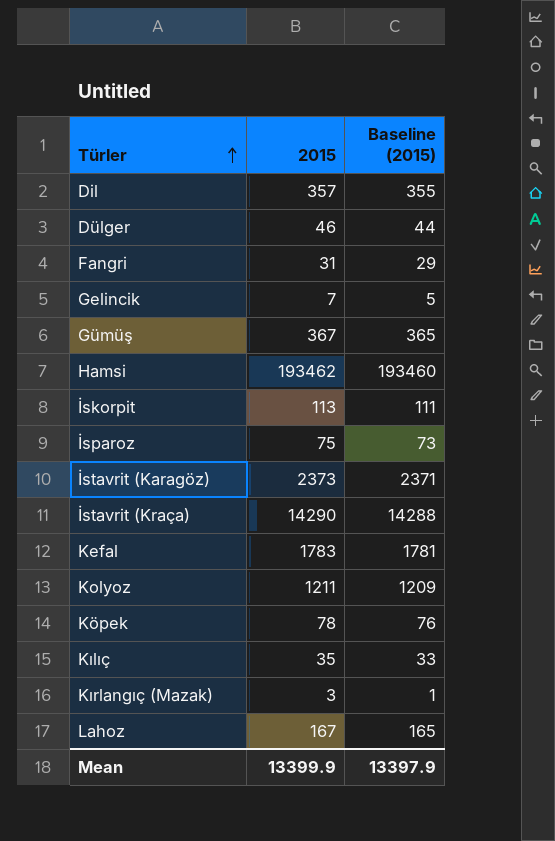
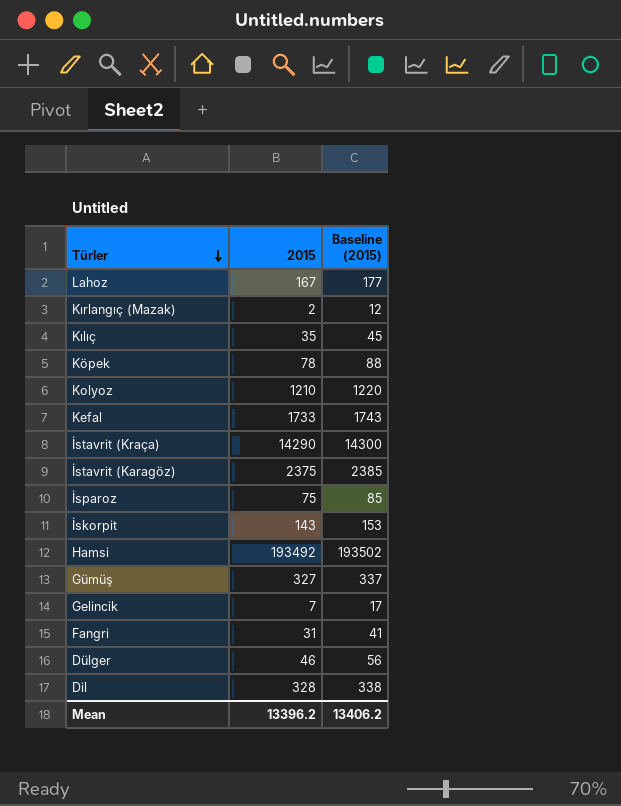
row order: Türler ascending -> Türler descending
column Baseline (2015) | formula: [2015] - 2 -> [2015] + 10
Kırlangıç (Mazak) | 2015: 3 -> 2
Kolyoz | 2015: 1211 -> 1210
Kefal | 2015: 1783 -> 1733
İstavrit (Karagöz) | 2015: 2373 -> 2375
İskorpit | 2015: 113 -> 143
Hamsi | 2015: 193462 -> 193492
Gümüş | 2015: 367 -> 327
Dil | 2015: 357 -> 328
Mean | 2015: 13399.9 -> 13396.2
Mean | Baseline (2015): 13397.9 -> 13406.2

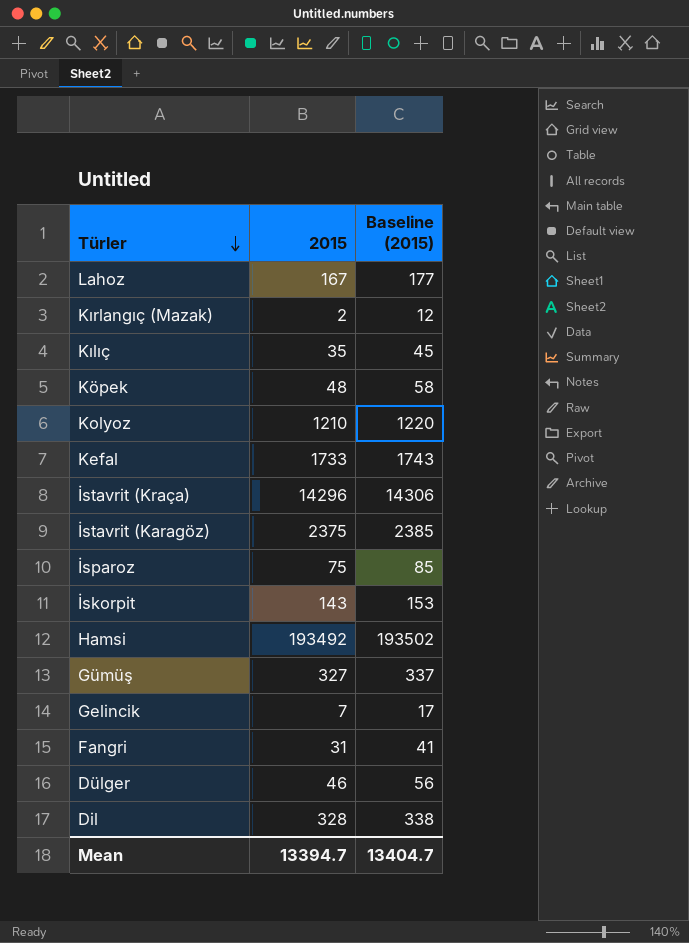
Köpek | 2015: 78 -> 48
Köpek | Baseline (2015): 88 -> 58
İstavrit (Kraça) | 2015: 14290 -> 14296
İstavrit (Kraça) | Baseline (2015): 14300 -> 14306
Mean | 2015: 13396.2 -> 13394.7
Mean | Baseline (2015): 13406.2 -> 13404.7

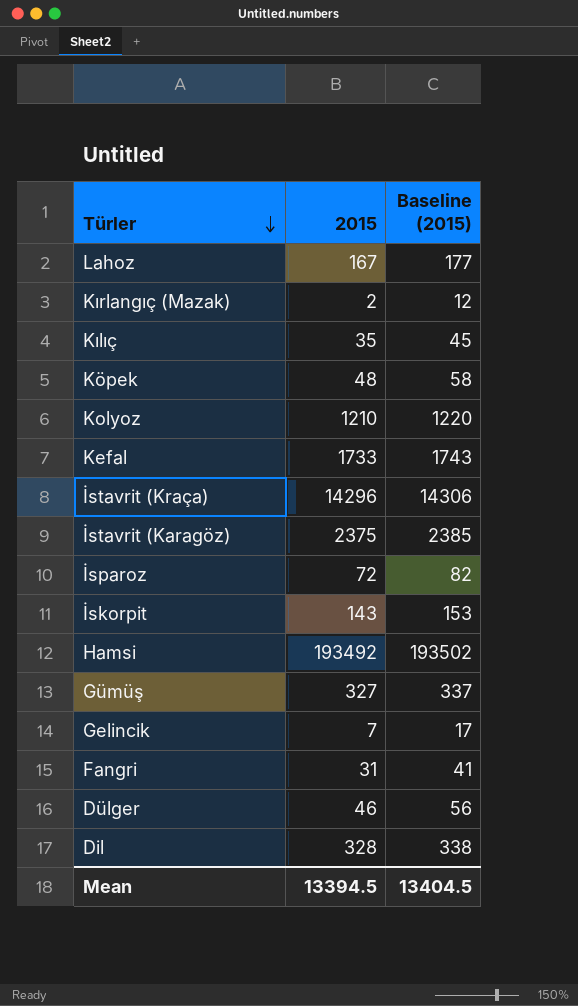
İsparoz | 2015: 75 -> 72
İsparoz | Baseline (2015): 85 -> 82
Mean | 2015: 13394.7 -> 13394.5
Mean | Baseline (2015): 13404.7 -> 13404.5

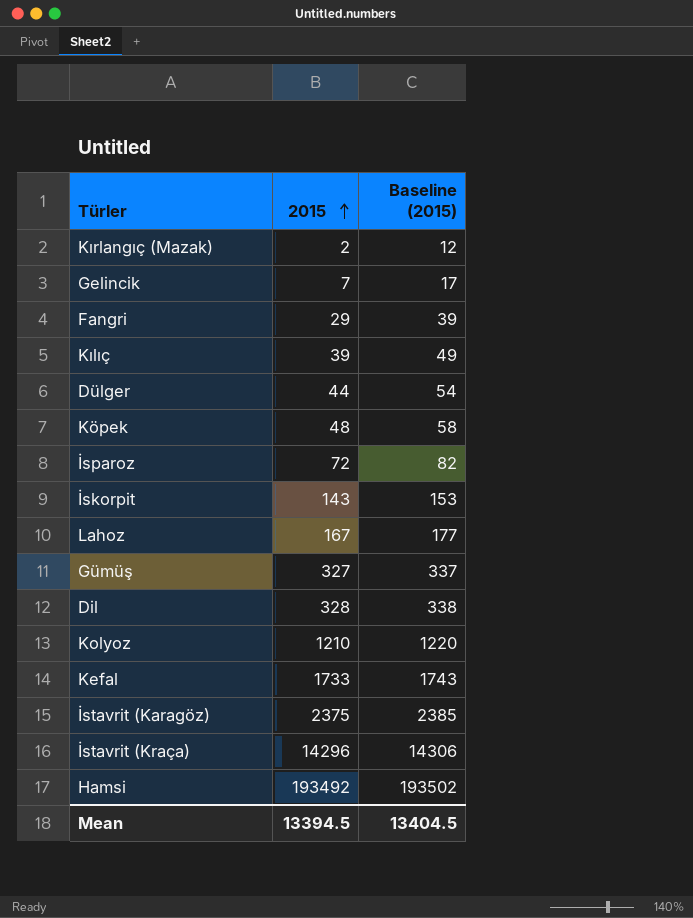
row order: Türler descending -> 2015 ascending
Fangri | 2015: 31 -> 29
Fangri | Baseline (2015): 41 -> 39
Kılıç | 2015: 35 -> 39
Kılıç | Baseline (2015): 45 -> 49
Dülger | 2015: 46 -> 44
Dülger | Baseline (2015): 56 -> 54

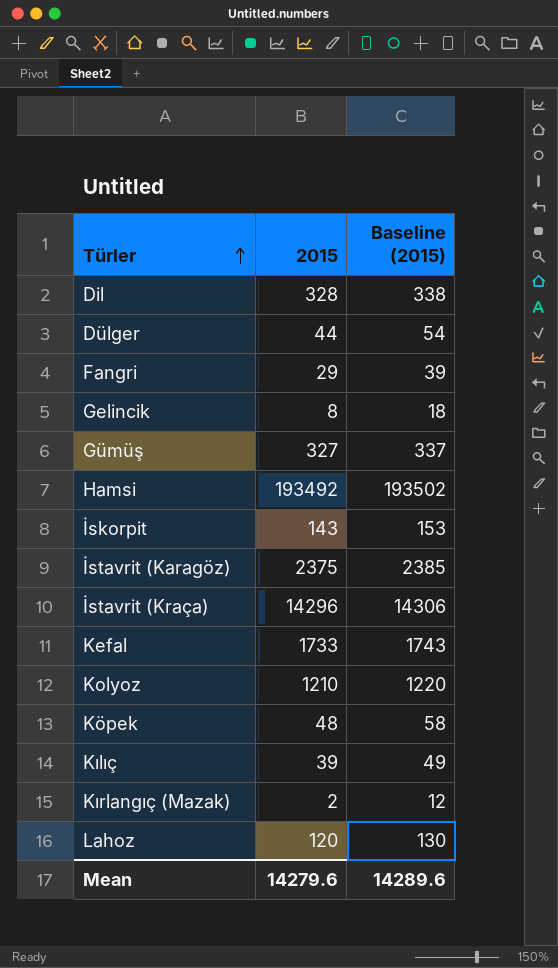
row order: 2015 ascending -> Türler ascending
row İsparoz: 72 | 82 -> none
Gelincik | 2015: 7 -> 8
Gelincik | Baseline (2015): 17 -> 18
Lahoz | 2015: 167 -> 120
Lahoz | Baseline (2015): 177 -> 130
Mean | 2015: 13394.5 -> 14279.6
Mean | Baseline (2015): 13404.5 -> 14289.6

